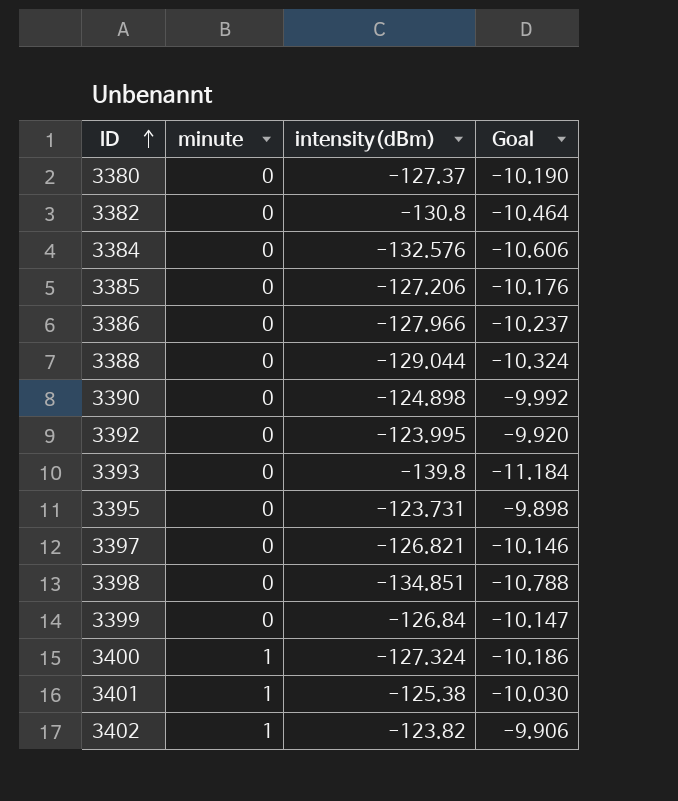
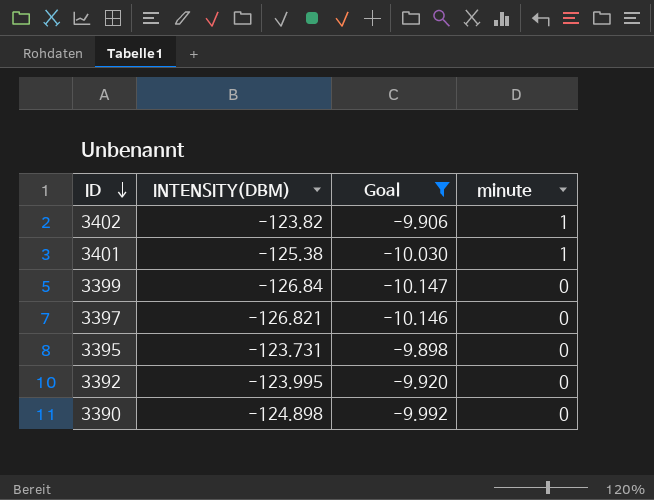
filter: none -> Goal >= -10.147
row order: ID ascending -> ID descending
column name: intensity(dBm) -> INTENSITY(DBM)
column minute | position: 2 -> 4

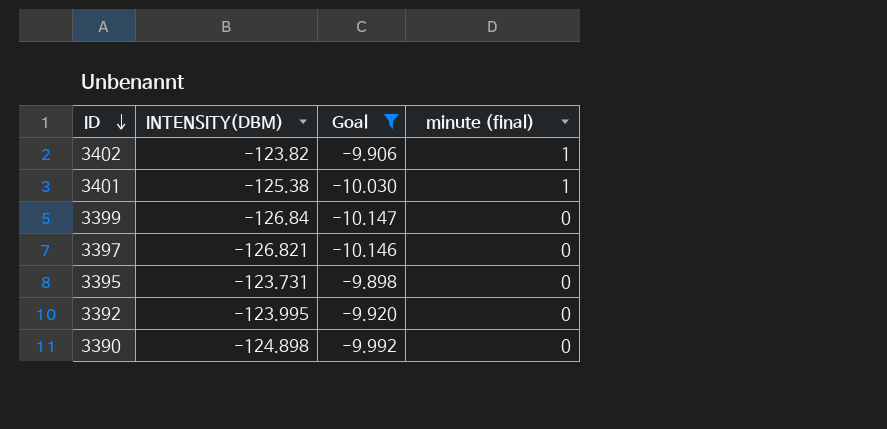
column name: minute -> minute (final)

